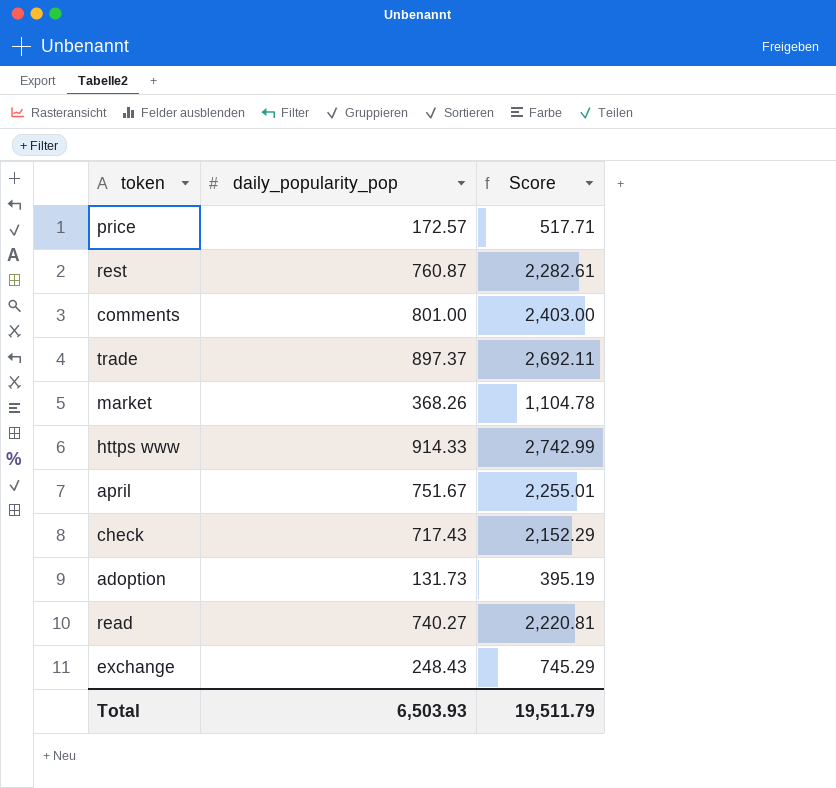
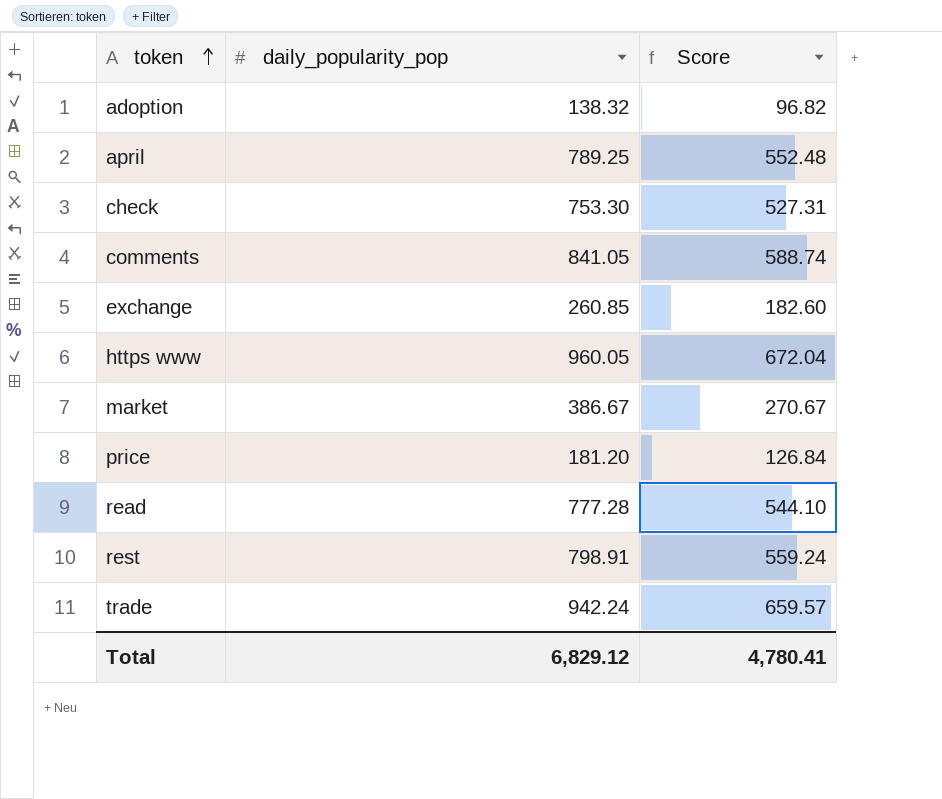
row order: none -> token ascending
column Score | formula: [daily_popularity_pop] * 3 -> [daily_popularity_pop] * 0.7
adoption | daily_popularity_pop: 131.73 -> 138.32
april | daily_popularity_pop: 751.67 -> 789.25
check | daily_popularity_pop: 717.43 -> 753.30
comments | daily_popularity_pop: 801.00 -> 841.05
exchange | daily_popularity_pop: 248.43 -> 260.85
https www | daily_popularity_pop: 914.33 -> 960.05
market | daily_popularity_pop: 368.26 -> 386.67
price | daily_popularity_pop: 172.57 -> 181.20
read | daily_popularity_pop: 740.27 -> 777.28
rest | daily_popularity_pop: 760.87 -> 798.91
trade | daily_popularity_pop: 897.37 -> 942.24
Total | daily_popularity_pop: 6,503.93 -> 6,829.12
Total | Score: 19,511.79 -> 4,780.41

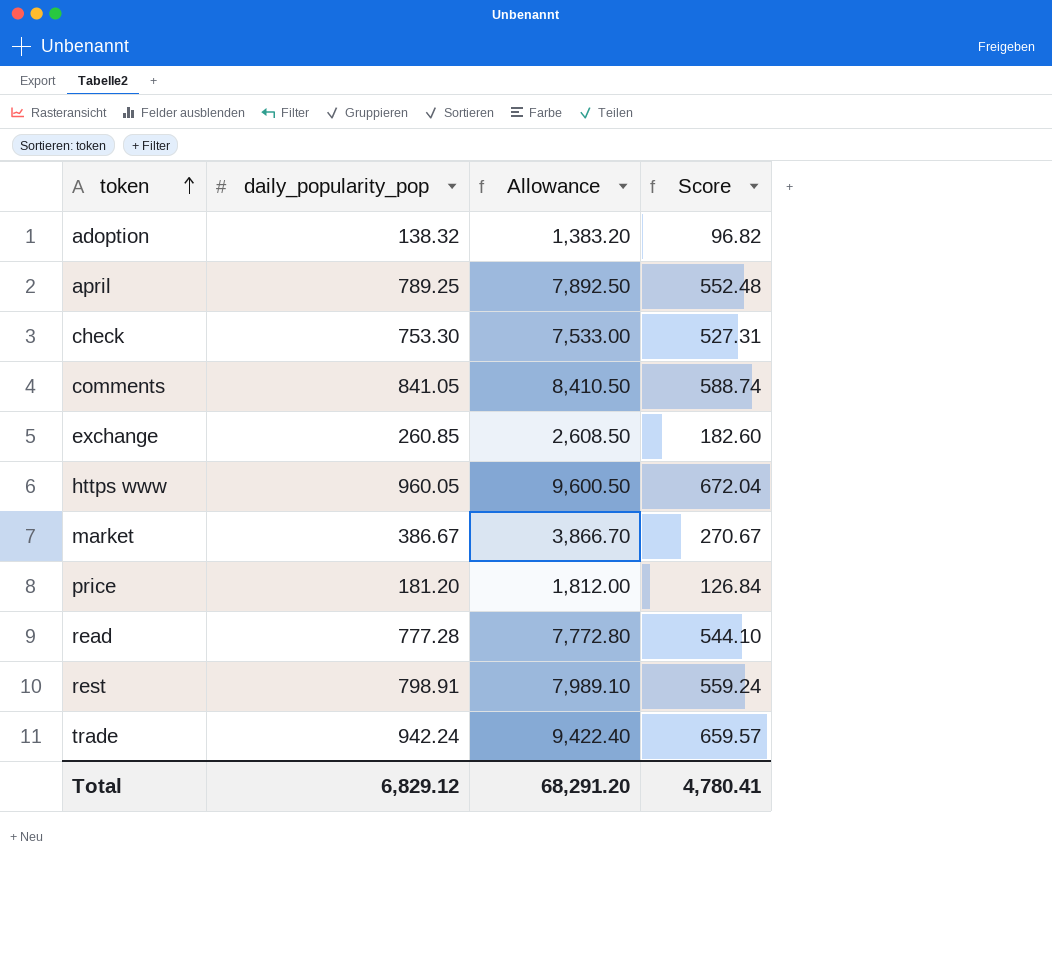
column Allowance | formula: none -> [daily_popularity_pop] * 10

